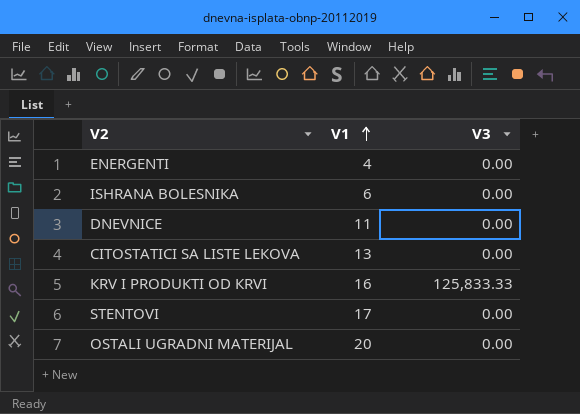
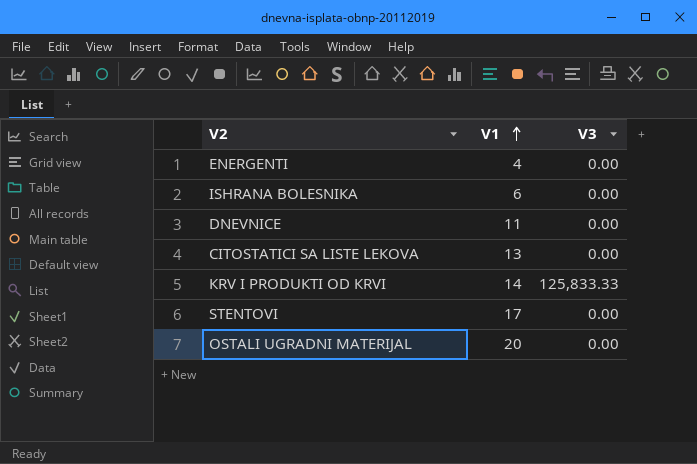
КRV I PRODUКTI OD КRVI | V1: 16 -> 14

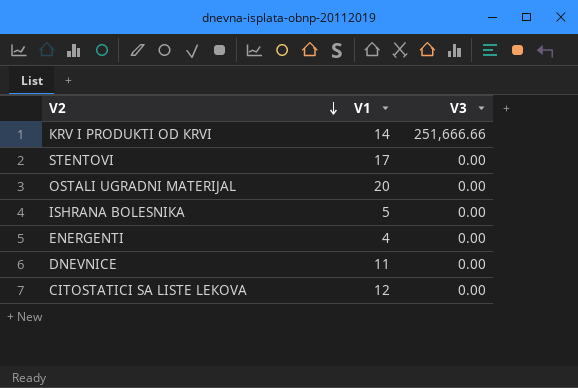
row order: V1 ascending -> V2 descending
КRV I PRODUКTI OD КRVI | V3: 125,833.33 -> 251,666.66
ISHRANA BOLESNIКA | V1: 6 -> 5
CITOSTATICI SA LISTE LEКOVA | V1: 13 -> 12

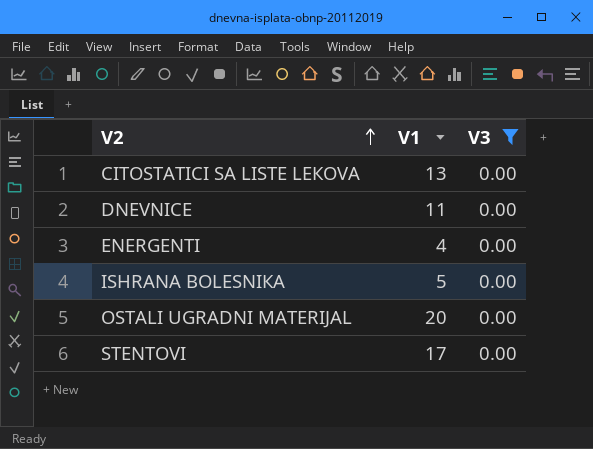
filter: none -> V3 = 0.00
row order: V2 descending -> V2 ascending
CITOSTATICI SA LISTE LEКOVA | V1: 12 -> 13

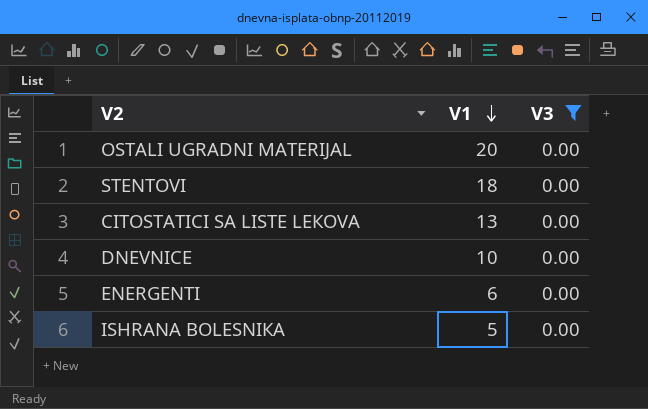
row order: V2 ascending -> V1 descending
STENTOVI | V1: 17 -> 18
DNEVNICE | V1: 11 -> 10
ENERGENTI | V1: 4 -> 6

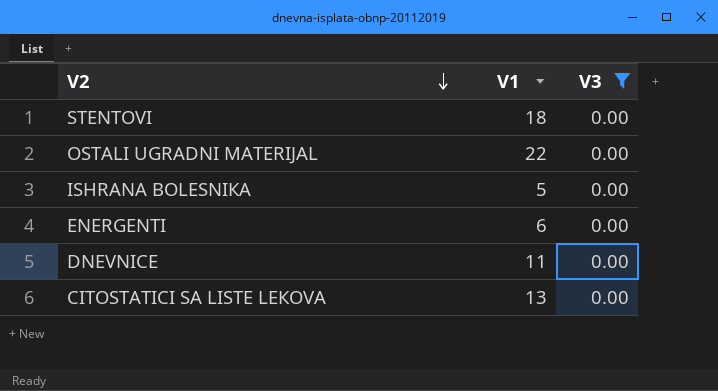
row order: V1 descending -> V2 descending
OSTALI UGRADNI MATERIJAL | V1: 20 -> 22
DNEVNICE | V1: 10 -> 11

